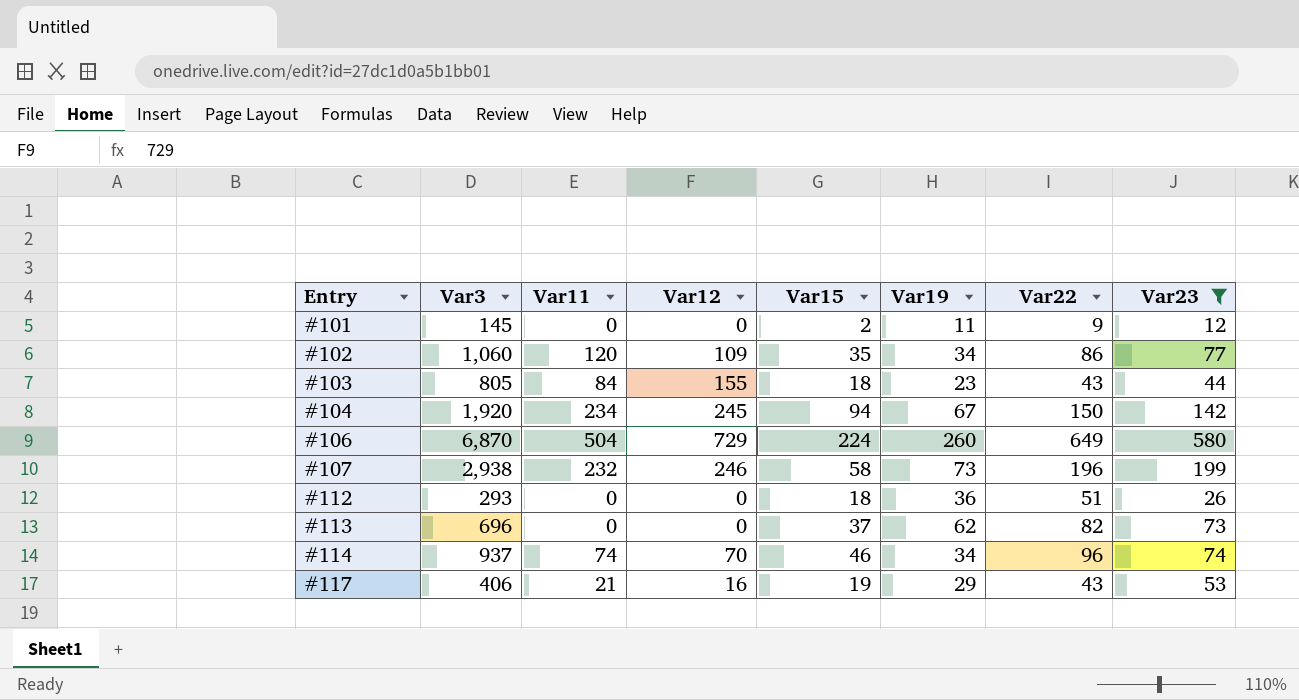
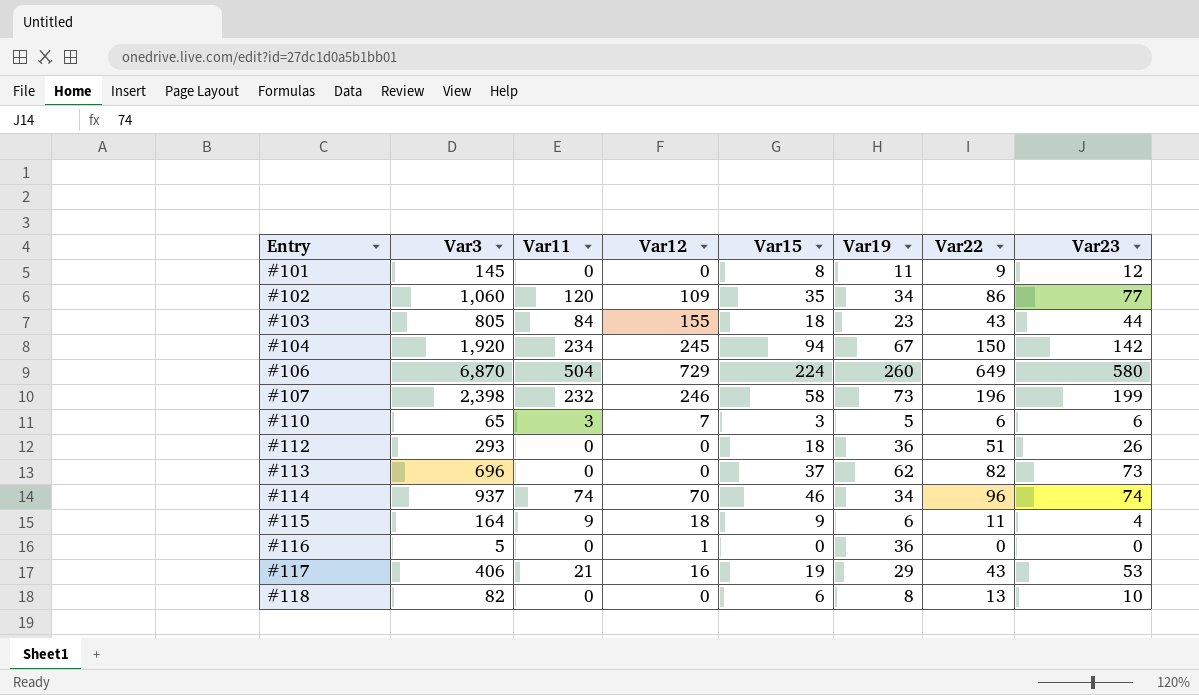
filter: Var23 >= 12 -> none
#101 | Var15: 2 -> 8
#107 | Var3: 2,938 -> 2,398

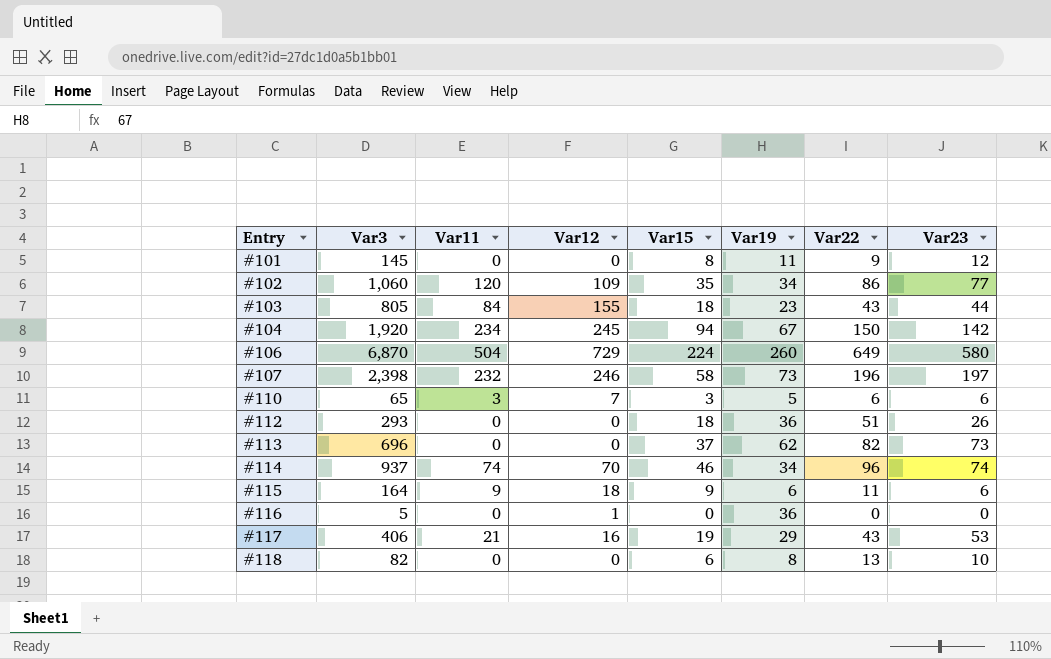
#107 | Var23: 199 -> 197
#115 | Var23: 4 -> 6

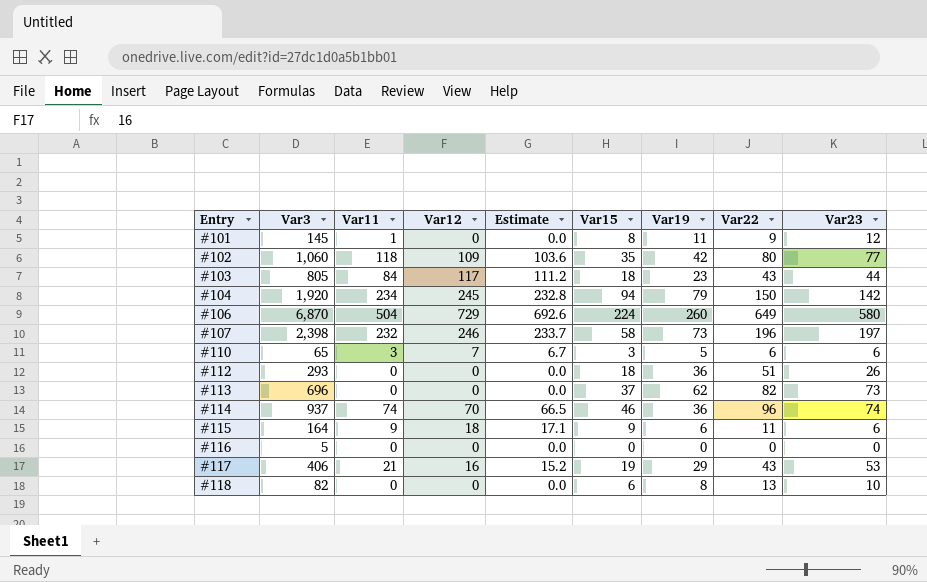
column Estimate | formula: none -> [Var12] * 0.95
#101 | Var11: 0 -> 1
#102 | Var11: 120 -> 118
#102 | Var19: 34 -> 42
#102 | Var22: 86 -> 80
#103 | Var12: 155 -> 117
#104 | Var19: 67 -> 79
#114 | Var19: 34 -> 36
#116 | Var12: 1 -> 0
#116 | Var19: 36 -> 0

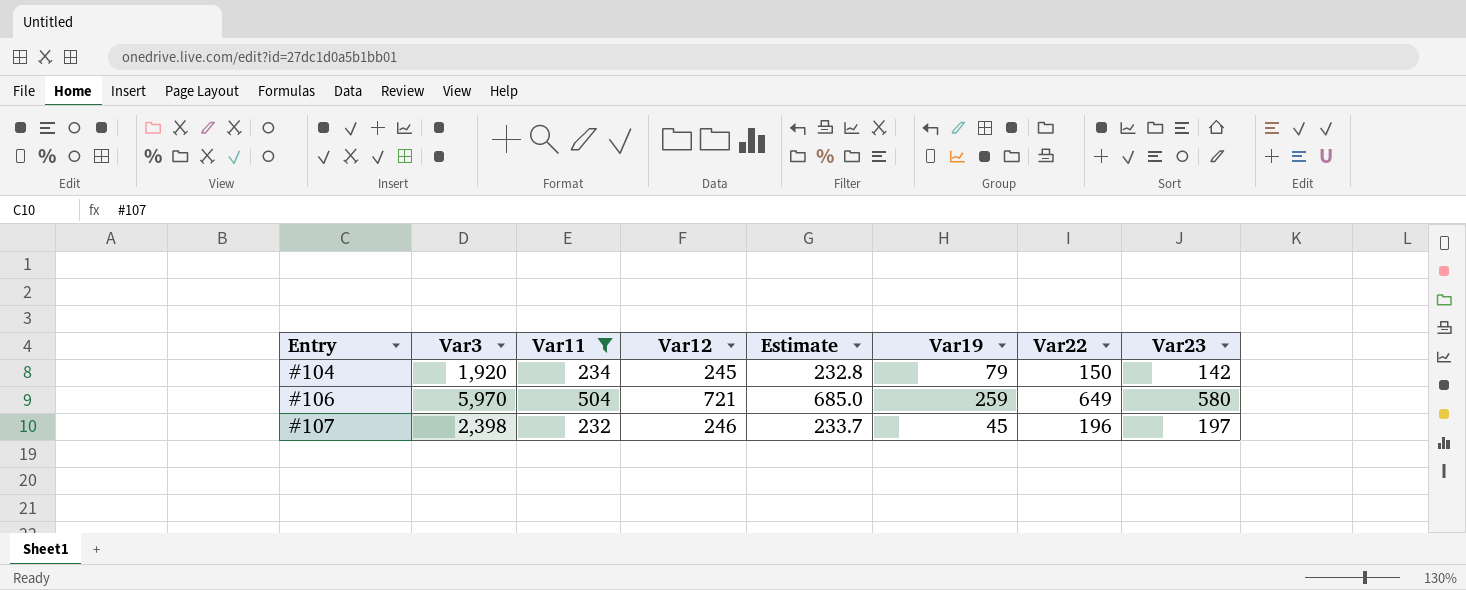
filter: none -> Var11 >= 232
column Var15 | position: 6 -> none
#106 | Var3: 6,870 -> 5,970
#106 | Var12: 729 -> 721
#106 | Estimate: 692.6 -> 685.0
#106 | Var19: 260 -> 259
#107 | Var19: 73 -> 45

